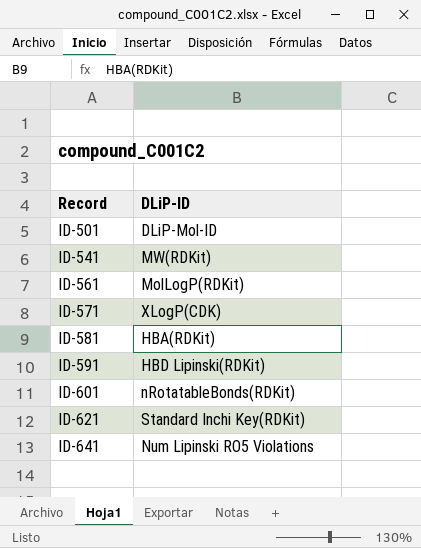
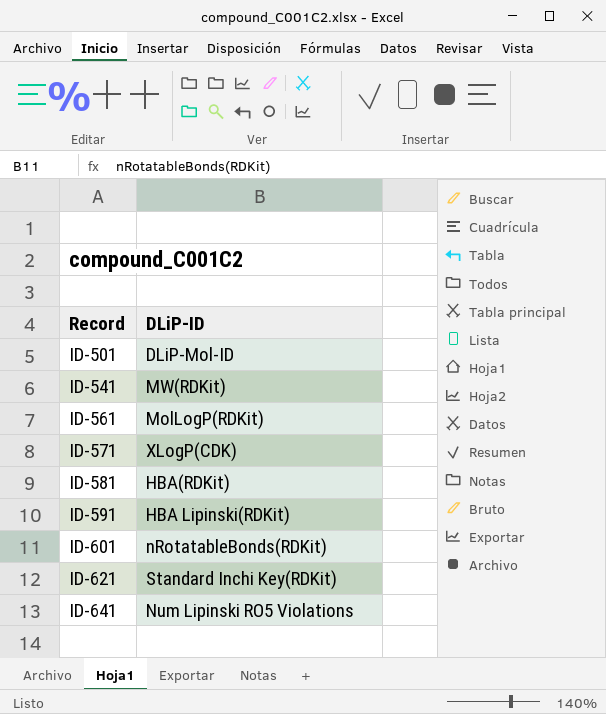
ID-591 | DLiP-ID: HBD Lipinski(RDKit) -> HBA Lipinski(RDKit)

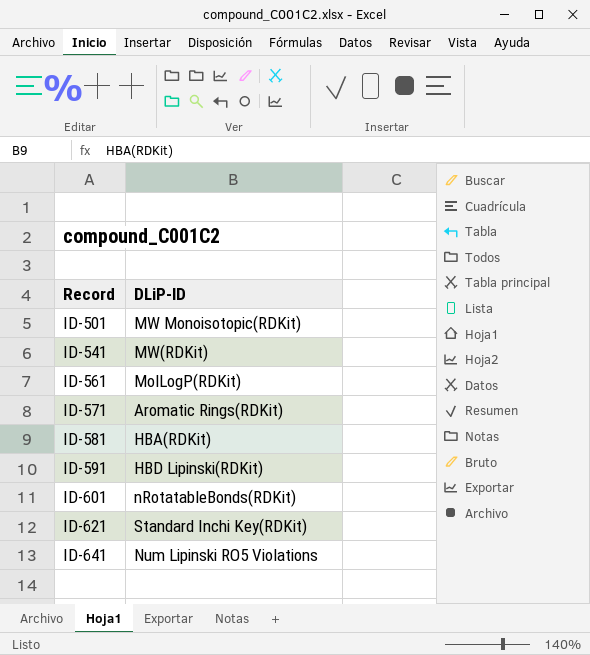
ID-501 | DLiP-ID: DLiP-Mol-ID -> MW Monoisotopic(RDKit)
ID-571 | DLiP-ID: XLogP(CDK) -> Aromatic Rings(RDKit)
ID-591 | DLiP-ID: HBA Lipinski(RDKit) -> HBD Lipinski(RDKit)

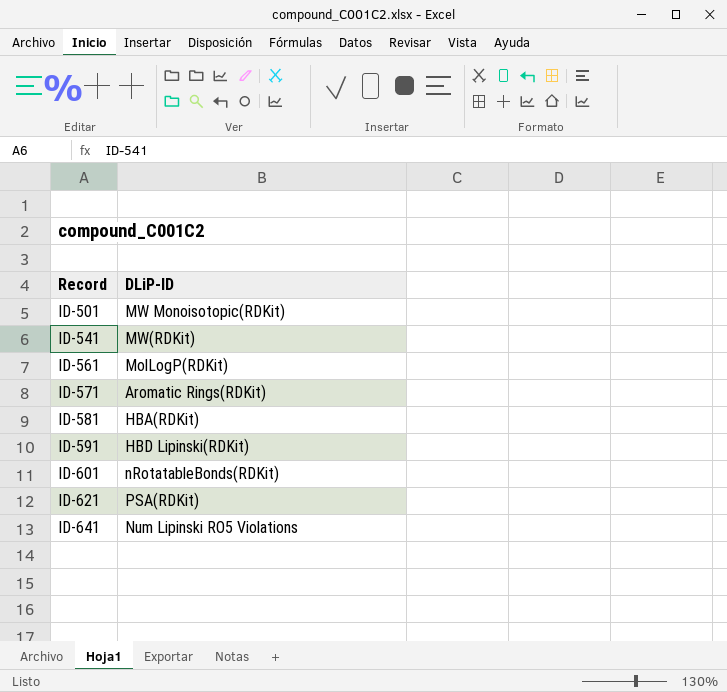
ID-621 | DLiP-ID: Standard Inchi Key(RDKit) -> PSA(RDKit)

